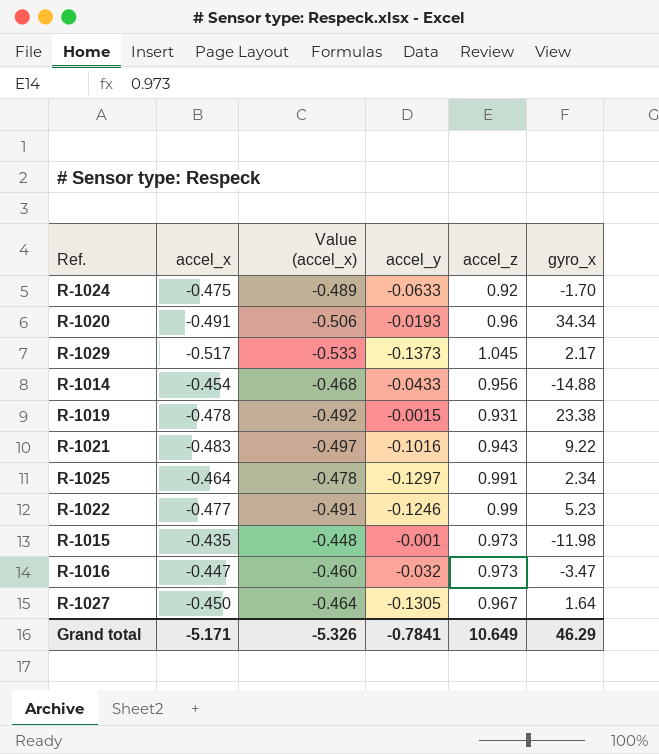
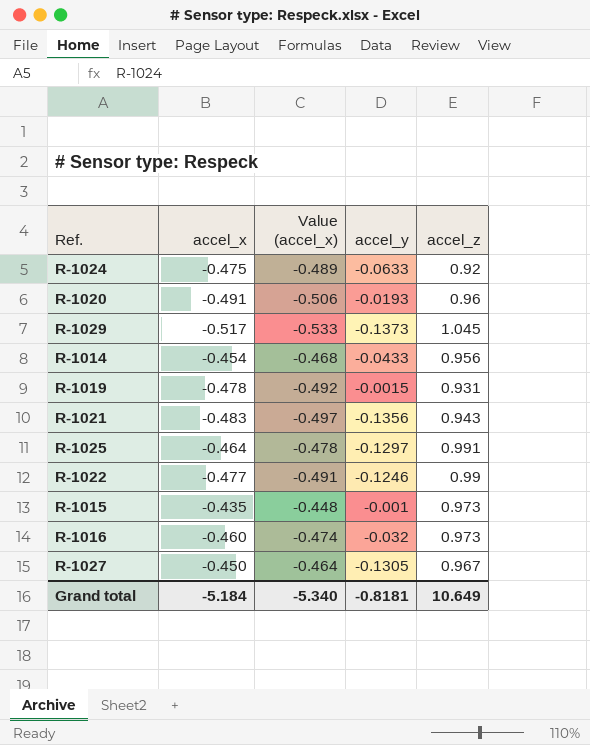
column gyro_x | position: 6 -> none
R-1021 | accel_y: -0.1016 -> -0.1356
R-1016 | accel_x: -0.447 -> -0.460
R-1016 | Value (accel_x): -0.460 -> -0.474
Grand total | accel_x: -5.171 -> -5.184
Grand total | Value (accel_x): -5.326 -> -5.340
Grand total | accel_y: -0.7841 -> -0.8181

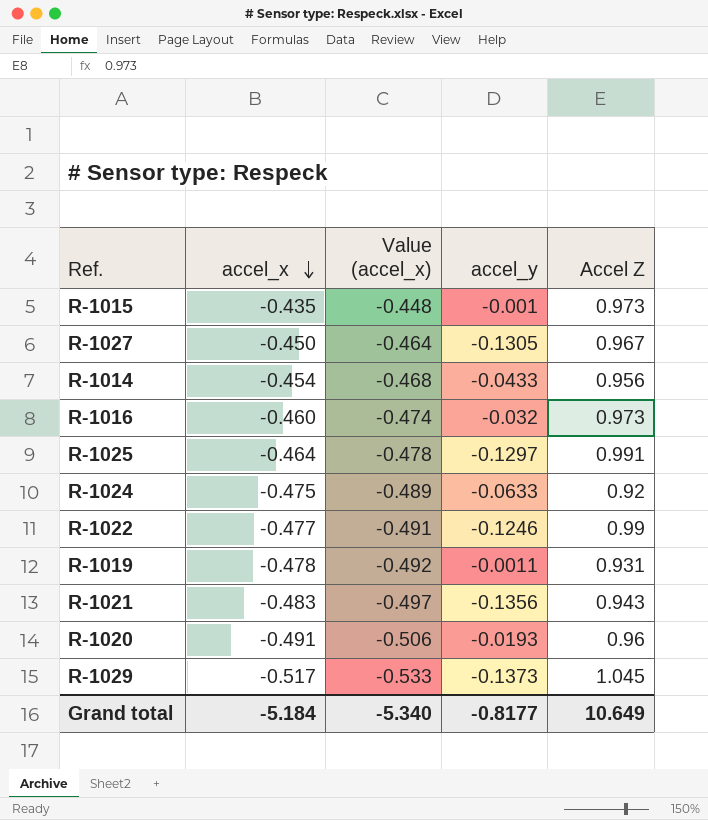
row order: none -> accel_x descending
column name: accel_z -> Accel Z
R-1019 | accel_y: -0.0015 -> -0.0011
Grand total | accel_y: -0.8181 -> -0.8177

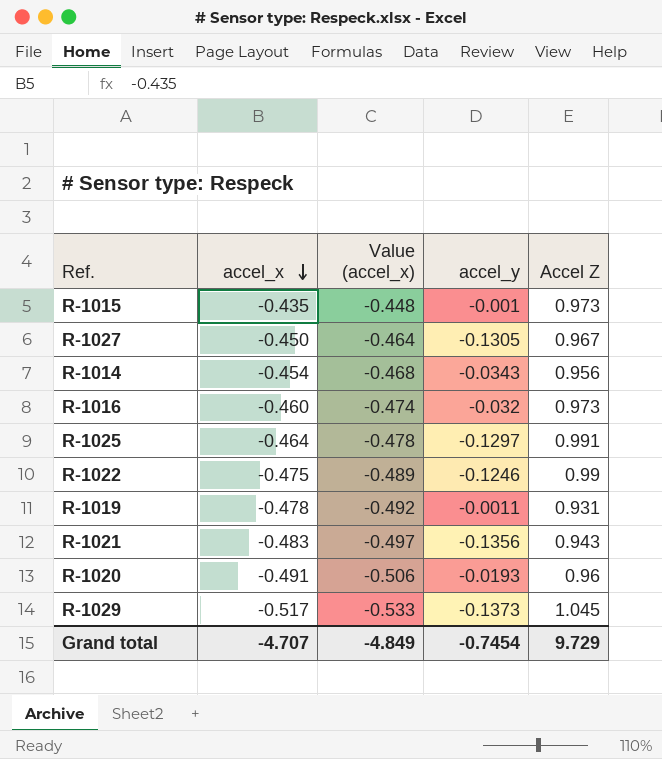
row R-1024: -0.475 | -0.489 | -0.0633 | 0.92 -> none
R-1014 | accel_y: -0.0433 -> -0.0343
R-1022 | accel_x: -0.477 -> -0.475
R-1022 | Value (accel_x): -0.491 -> -0.489
Grand total | accel_x: -5.184 -> -4.707
Grand total | Value (accel_x): -5.340 -> -4.849
Grand total | accel_y: -0.8177 -> -0.7454
Grand total | Accel Z: 10.649 -> 9.729

